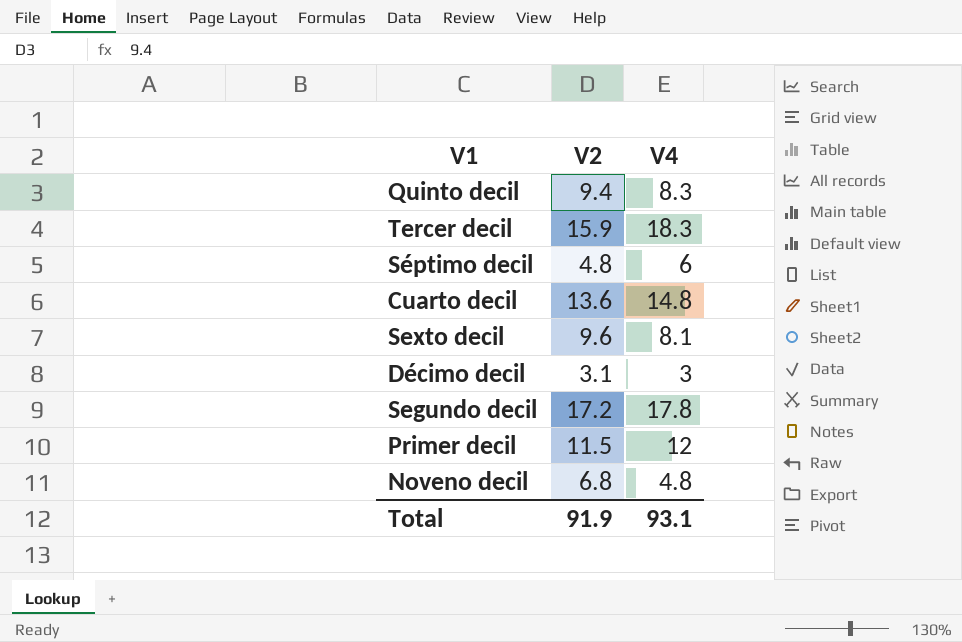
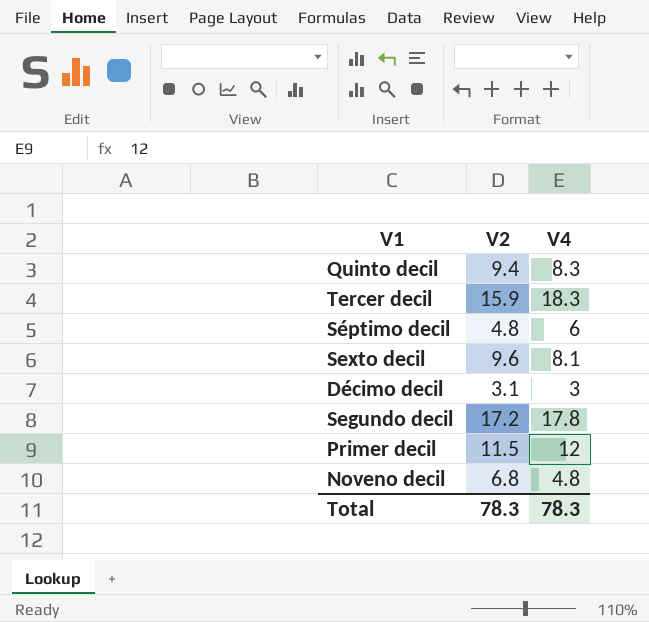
row Cuarto decil: 13.6 | 14.8 -> none
Total | V2: 91.9 -> 78.3
Total | V4: 93.1 -> 78.3

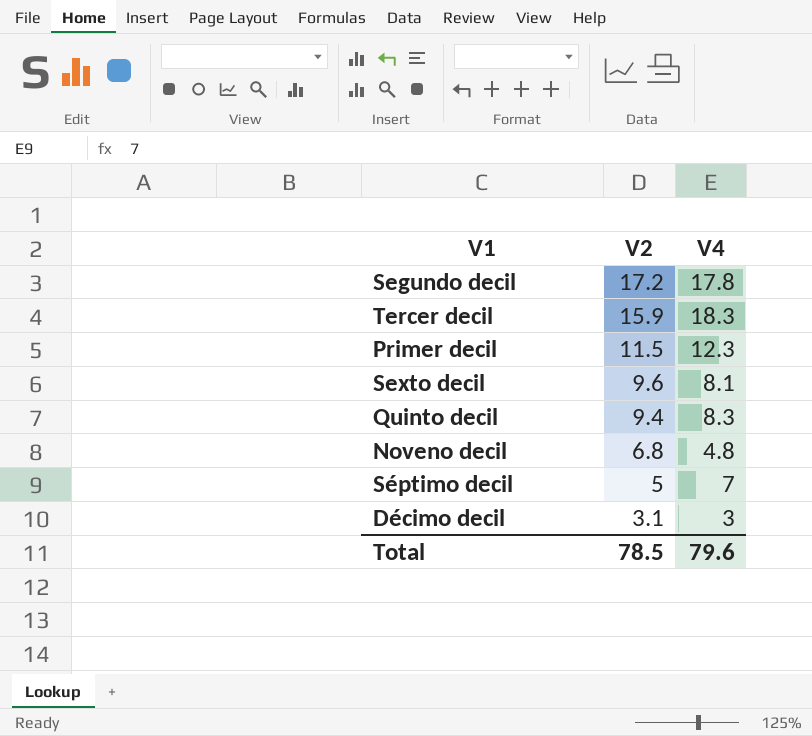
row order: none -> V2 descending
Primer decil | V4: 12 -> 12.3
Séptimo decil | V2: 4.8 -> 5
Séptimo decil | V4: 6 -> 7
Total | V2: 78.3 -> 78.5
Total | V4: 78.3 -> 79.6

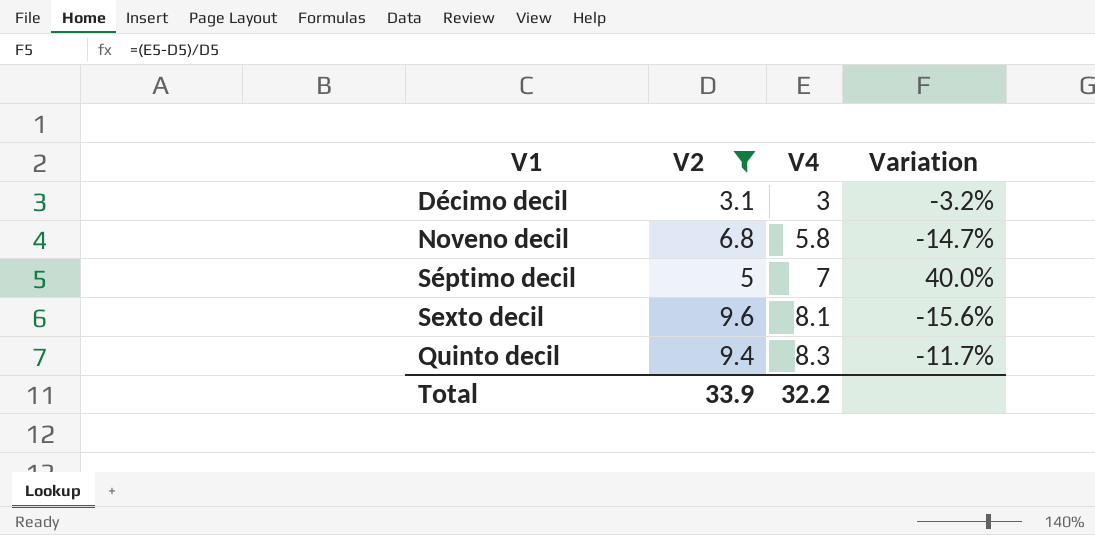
filter: none -> V2 <= 9.6
row order: V2 descending -> V4 ascending
column Variation | formula: none -> ([V4] - [V2]) / [V2]
Noveno decil | V4: 4.8 -> 5.8
Total | V2: 78.5 -> 33.9
Total | V4: 79.6 -> 32.2

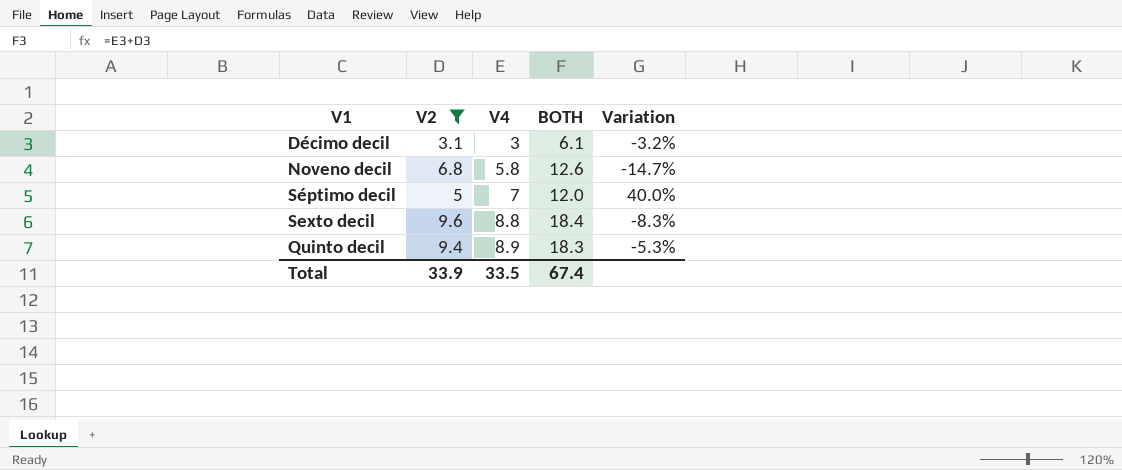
column BOTH | formula: none -> [V2] + [V4]
Sexto decil | V4: 8.1 -> 8.8
Sexto decil | Variation: -15.6% -> -8.3%
Quinto decil | V4: 8.3 -> 8.9
Quinto decil | Variation: -11.7% -> -5.3%
Total | V4: 32.2 -> 33.5

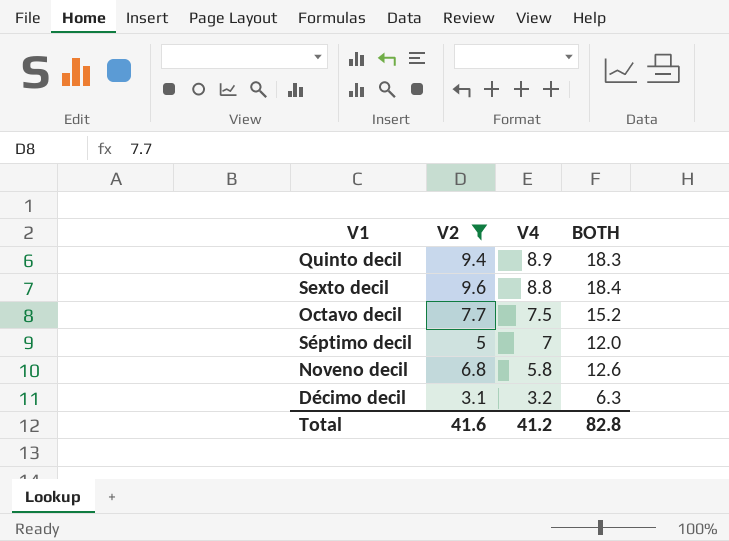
row order: V4 ascending -> V4 descending
column Variation | formula: ([V4] - [V2]) / [V2] -> none
row Octavo decil: none -> 7.7 | 7.5 | 15.2
Décimo decil | V4: 3 -> 3.2
Décimo decil | BOTH: 6.1 -> 6.3
Total | V2: 33.9 -> 41.6
Total | V4: 33.5 -> 41.2
Total | BOTH: 67.4 -> 82.8

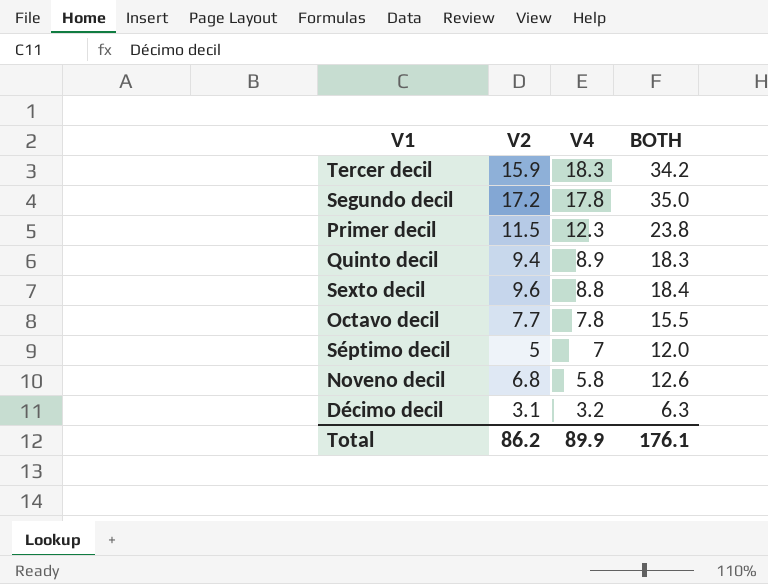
filter: V2 <= 9.6 -> none
Octavo decil | V4: 7.5 -> 7.8
Octavo decil | BOTH: 15.2 -> 15.5
Total | V2: 41.6 -> 86.2
Total | V4: 41.2 -> 89.9
Total | BOTH: 82.8 -> 176.1

